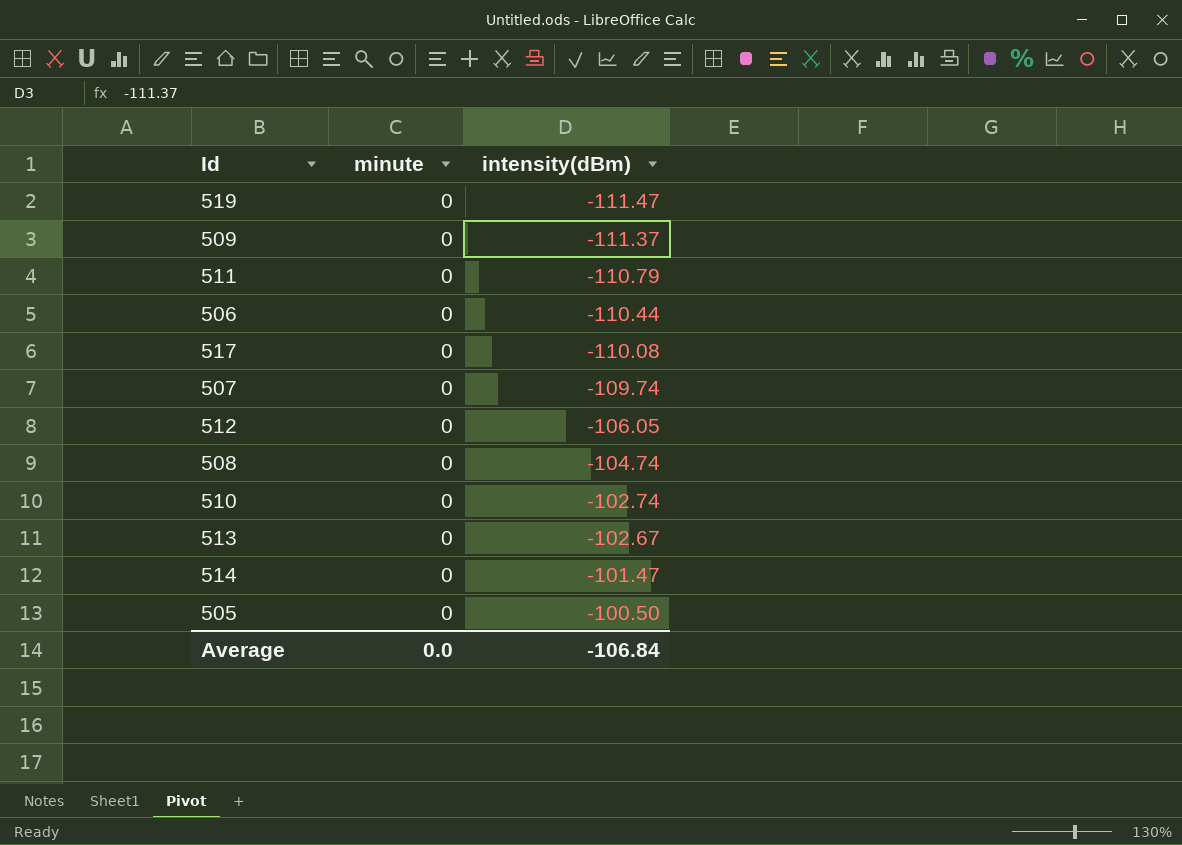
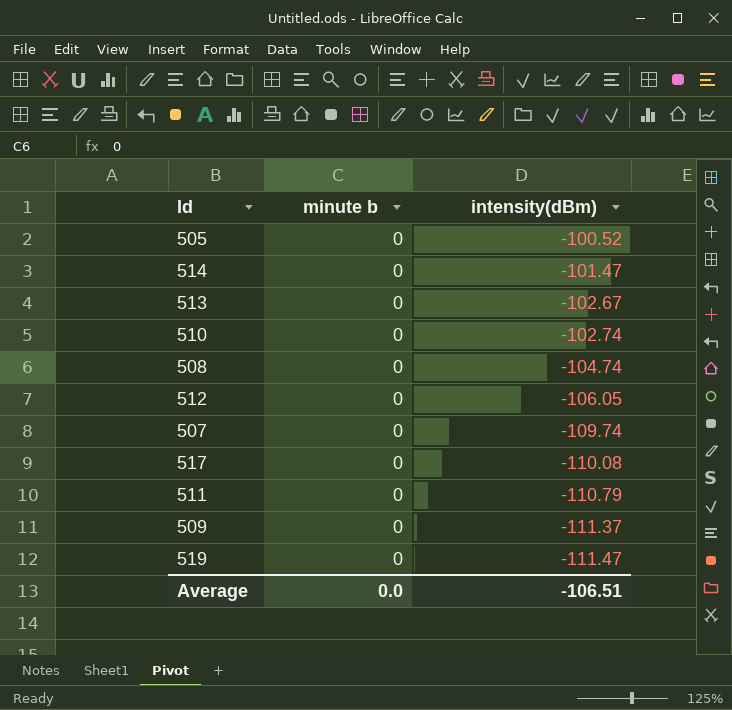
row order: intensity(dBm) ascending -> intensity(dBm) descending
column name: minute -> minute b
row 506: 0 | -110.44 -> none
505 | intensity(dBm): -100.50 -> -100.52
Average | intensity(dBm): -106.84 -> -106.51

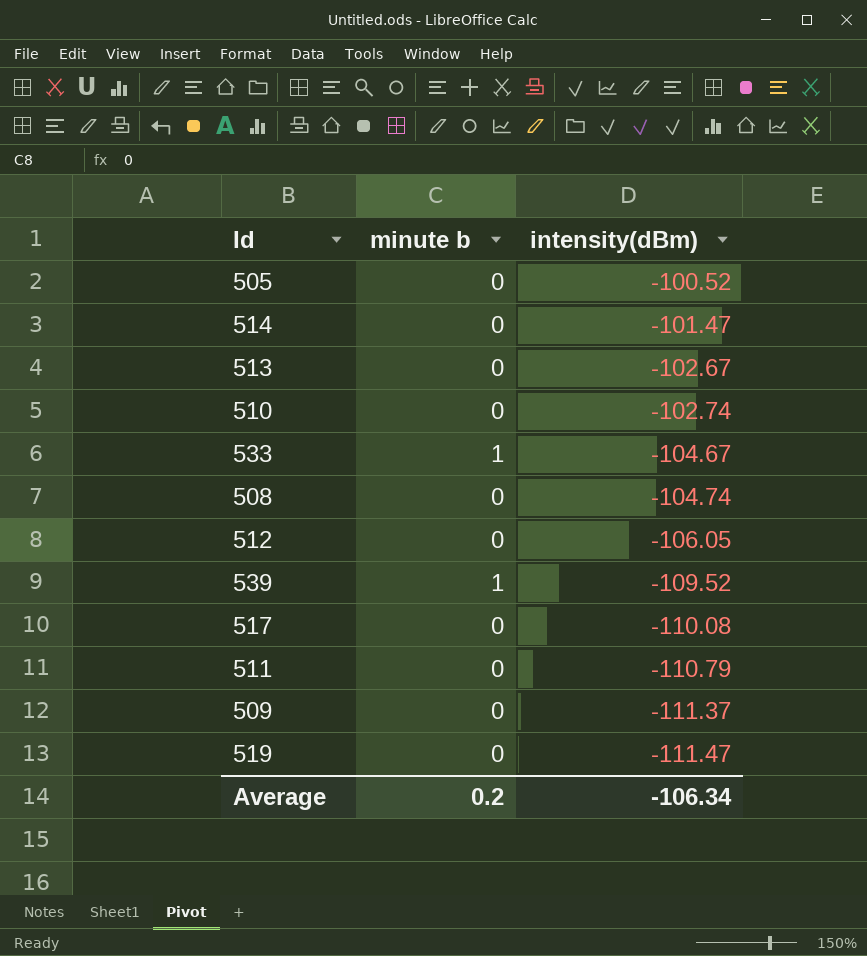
row 507: 0 | -109.74 -> none
row 533: none -> 1 | -104.67
row 539: none -> 1 | -109.52
Average | minute b: 0.0 -> 0.2
Average | intensity(dBm): -106.51 -> -106.34

